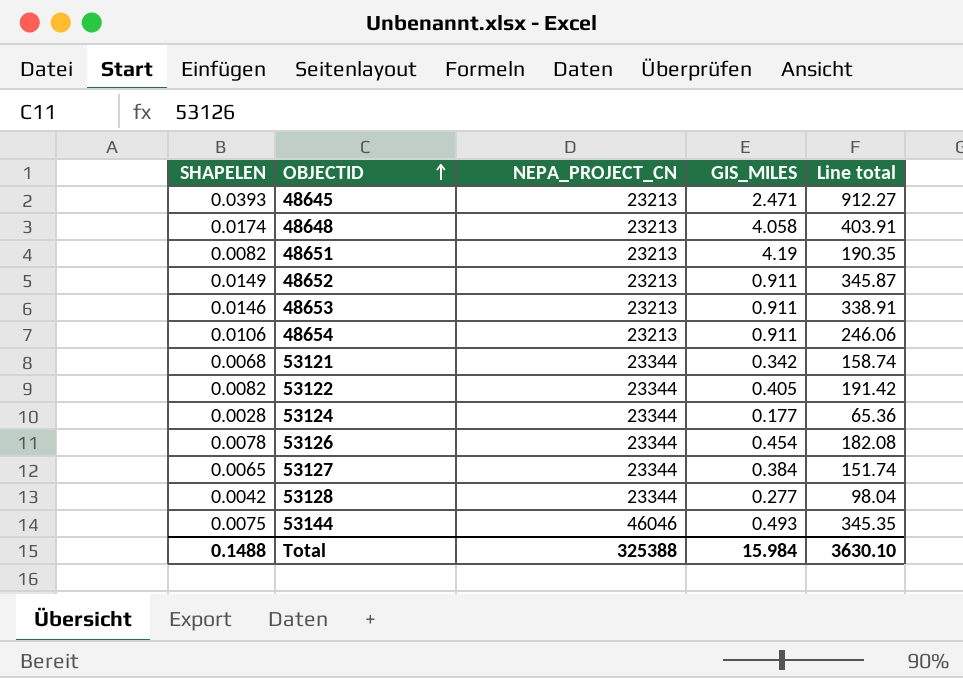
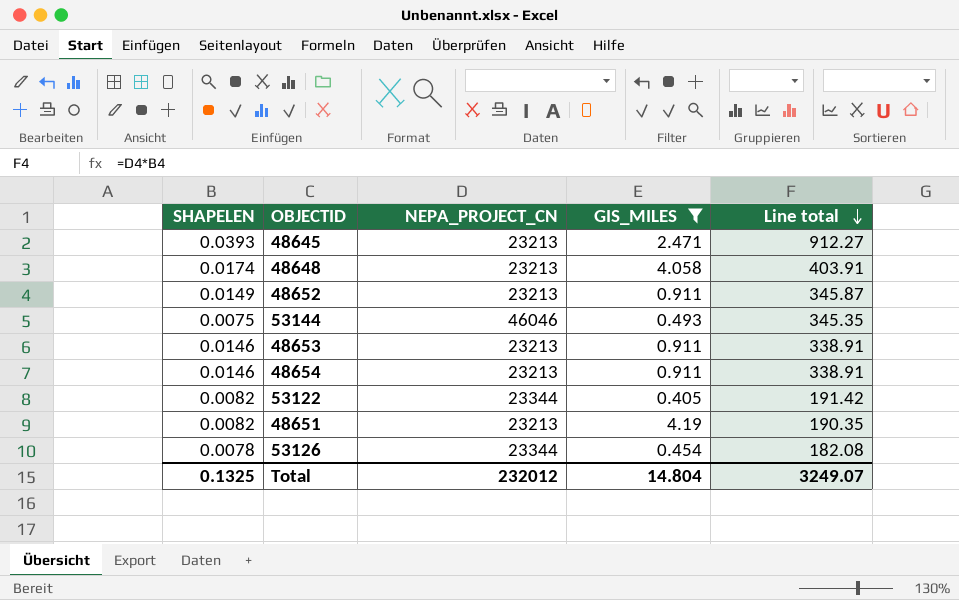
filter: none -> GIS_MILES >= 0.405
row order: OBJECTID ascending -> Line total descending
48654 | SHAPELEN: 0.0106 -> 0.0146
48654 | Line total: 246.06 -> 338.91
Total | SHAPELEN: 0.1488 -> 0.1325
Total | NEPA_PROJECT_CN: 325388 -> 232012
Total | GIS_MILES: 15.984 -> 14.804
Total | Line total: 3630.10 -> 3249.07

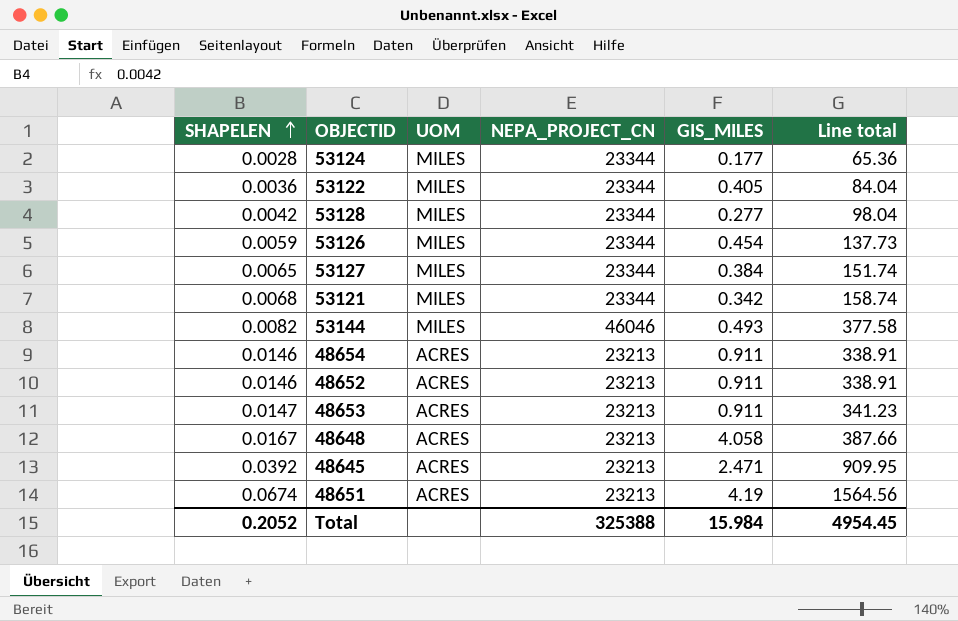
filter: GIS_MILES >= 0.405 -> none
row order: Line total descending -> SHAPELEN ascending
column UOM | position: none -> 3
53122 | SHAPELEN: 0.0082 -> 0.0036
53122 | Line total: 191.42 -> 84.04
53126 | SHAPELEN: 0.0078 -> 0.0059
53126 | Line total: 182.08 -> 137.73
53144 | SHAPELEN: 0.0075 -> 0.0082
53144 | Line total: 345.35 -> 377.58
48652 | SHAPELEN: 0.0149 -> 0.0146
48652 | Line total: 345.87 -> 338.91
48653 | SHAPELEN: 0.0146 -> 0.0147
48653 | Line total: 338.91 -> 341.23
48648 | SHAPELEN: 0.0174 -> 0.0167
48648 | Line total: 403.91 -> 387.66
48645 | SHAPELEN: 0.0393 -> 0.0392
48645 | Line total: 912.27 -> 909.95
48651 | SHAPELEN: 0.0082 -> 0.0674
48651 | Line total: 190.35 -> 1564.56
Total | SHAPELEN: 0.1325 -> 0.2052
Total | NEPA_PROJECT_CN: 232012 -> 325388
Total | GIS_MILES: 14.804 -> 15.984
Total | Line total: 3249.07 -> 4954.45

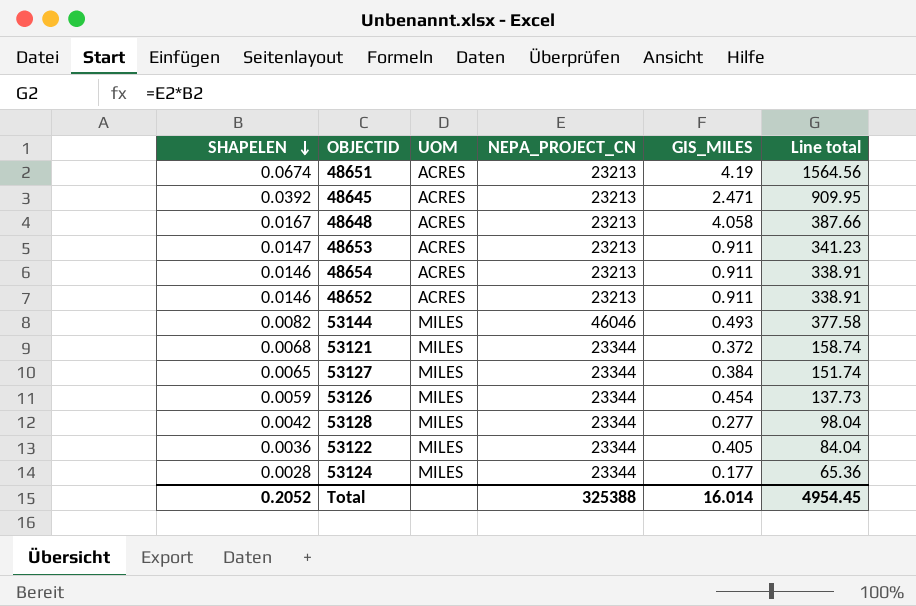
row order: SHAPELEN ascending -> SHAPELEN descending
53121 | GIS_MILES: 0.342 -> 0.372
Total | GIS_MILES: 15.984 -> 16.014

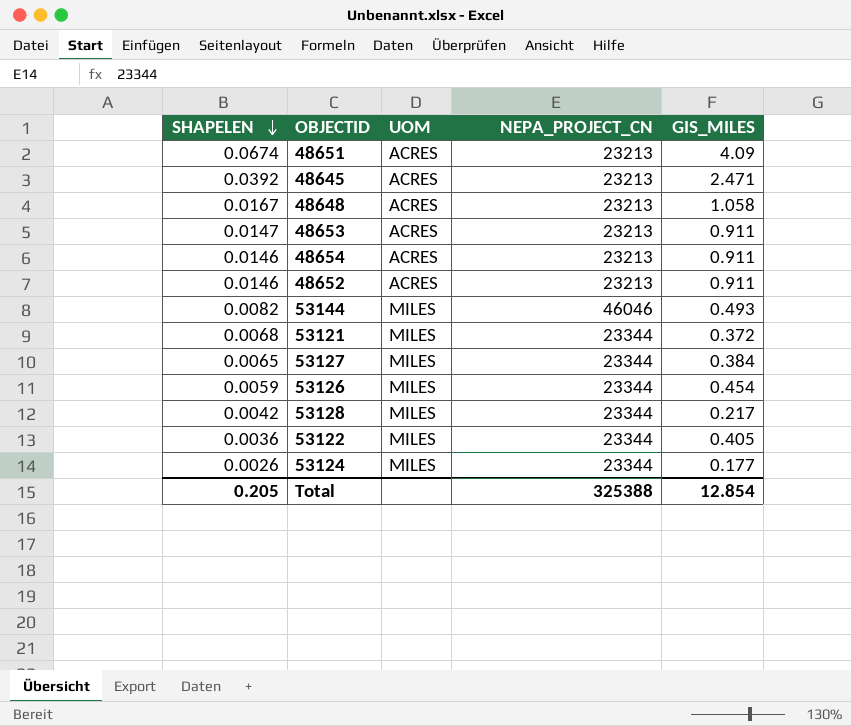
column Line total | formula: [SHAPELEN] * [NEPA_PROJECT_CN] -> none
48651 | GIS_MILES: 4.19 -> 4.09
48648 | GIS_MILES: 4.058 -> 1.058
53128 | GIS_MILES: 0.277 -> 0.217
53124 | SHAPELEN: 0.0028 -> 0.0026
Total | SHAPELEN: 0.2052 -> 0.205
Total | GIS_MILES: 16.014 -> 12.854

